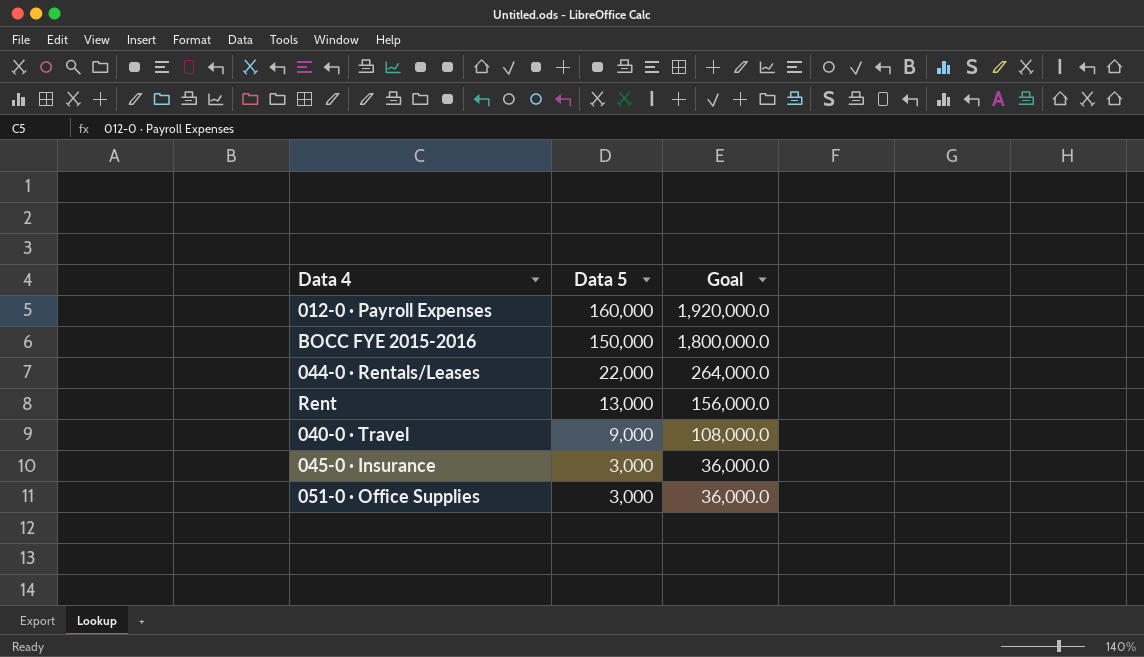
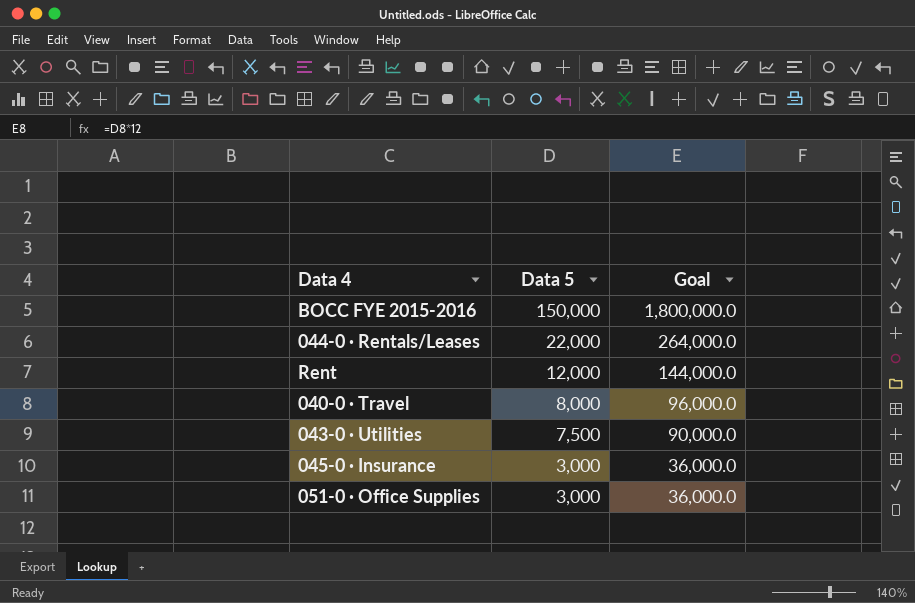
row 012-0 · Payroll Expenses: 160,000 | 1,920,000.0 -> none
Rent | Data 5: 13,000 -> 12,000
Rent | Goal: 156,000.0 -> 144,000.0
040-0 · Travel | Data 5: 9,000 -> 8,000
040-0 · Travel | Goal: 108,000.0 -> 96,000.0
row 043-0 · Utilities: none -> 7,500 | 90,000.0

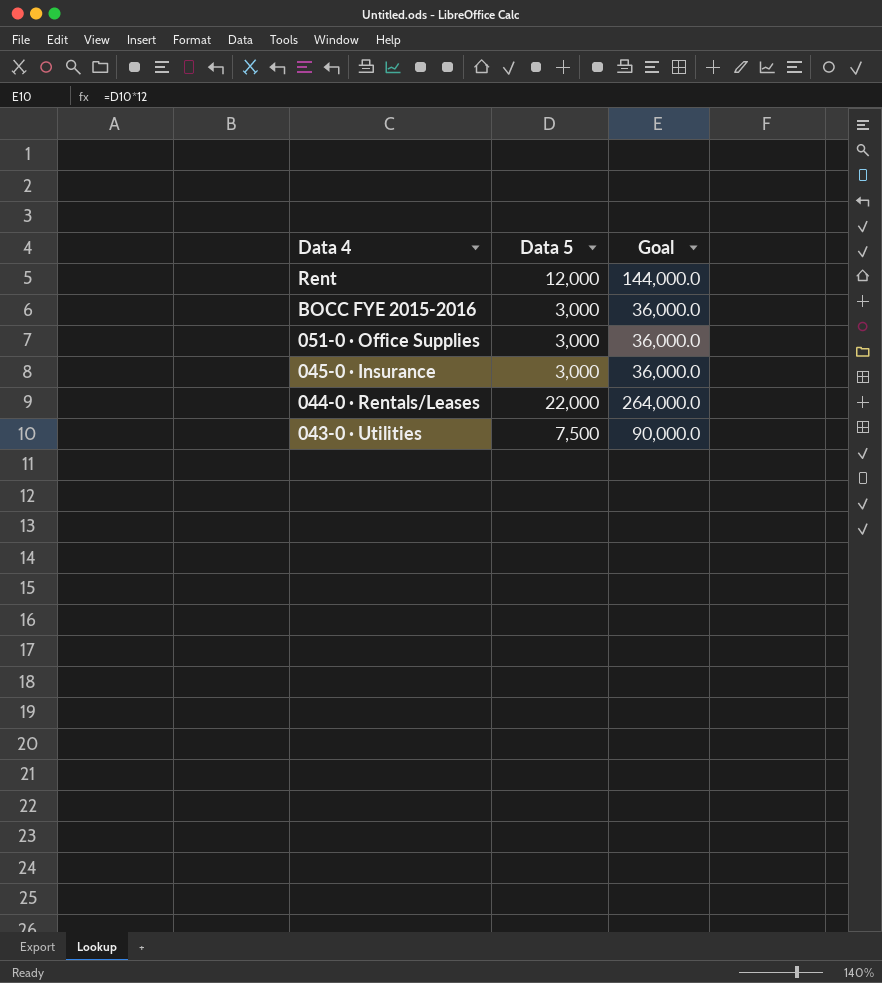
row order: Data 5 descending -> Data 4 descending
row 040-0 · Travel: 8,000 | 96,000.0 -> none
BOCC FYE 2015-2016 | Data 5: 150,000 -> 3,000
BOCC FYE 2015-2016 | Goal: 1,800,000.0 -> 36,000.0

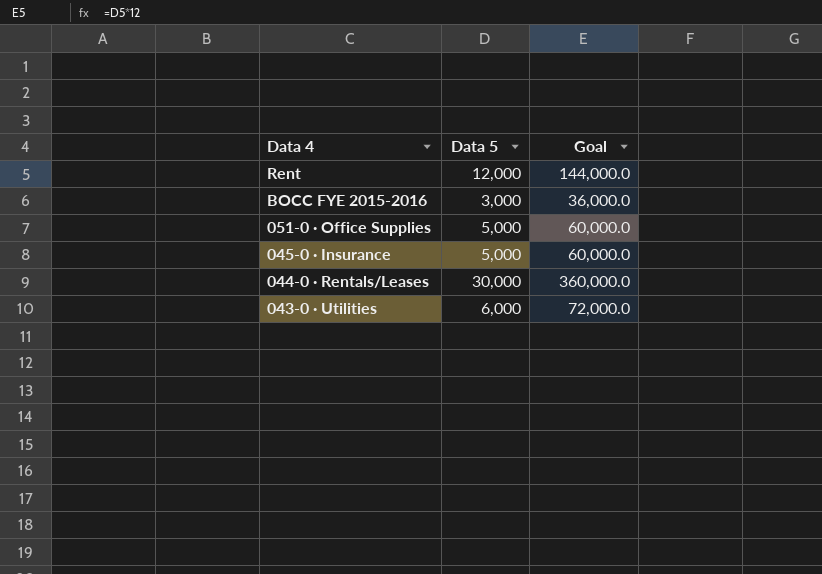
051-0 · Office Supplies | Data 5: 3,000 -> 5,000
051-0 · Office Supplies | Goal: 36,000.0 -> 60,000.0
045-0 · Insurance | Data 5: 3,000 -> 5,000
045-0 · Insurance | Goal: 36,000.0 -> 60,000.0
044-0 · Rentals/Leases | Data 5: 22,000 -> 30,000
044-0 · Rentals/Leases | Goal: 264,000.0 -> 360,000.0
043-0 · Utilities | Data 5: 7,500 -> 6,000
043-0 · Utilities | Goal: 90,000.0 -> 72,000.0

